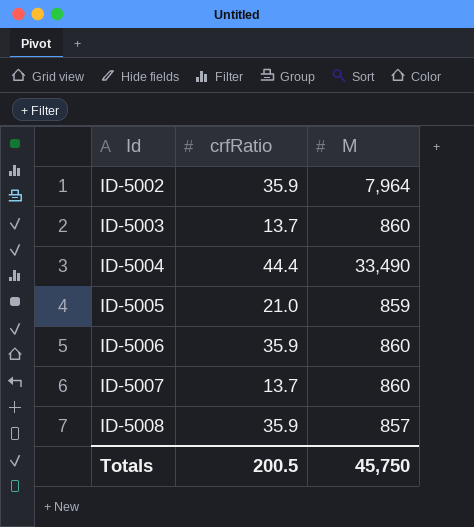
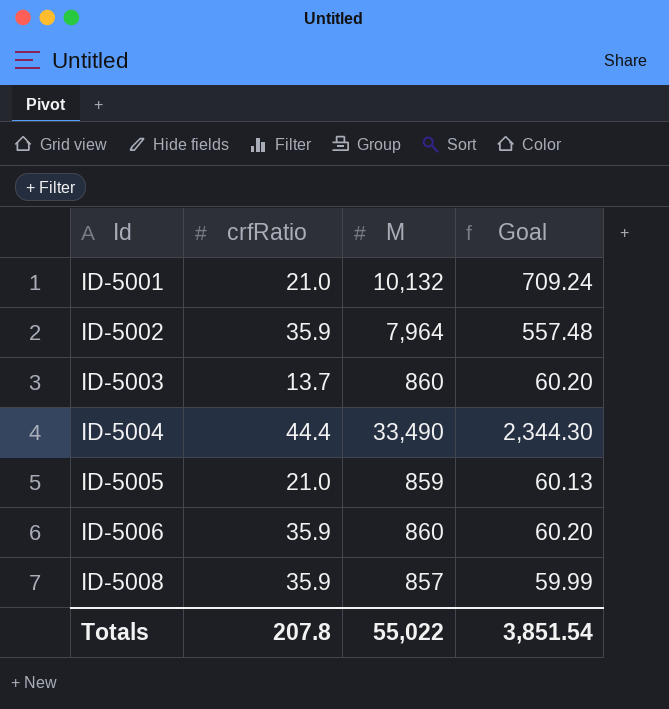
column Goal | formula: none -> [M] * 0.07
row ID-5007: 13.7 | 860 -> none
row ID-5001: none -> 21.0 | 10,132 | 709.24
Totals | crfRatio: 200.5 -> 207.8
Totals | M: 45,750 -> 55,022

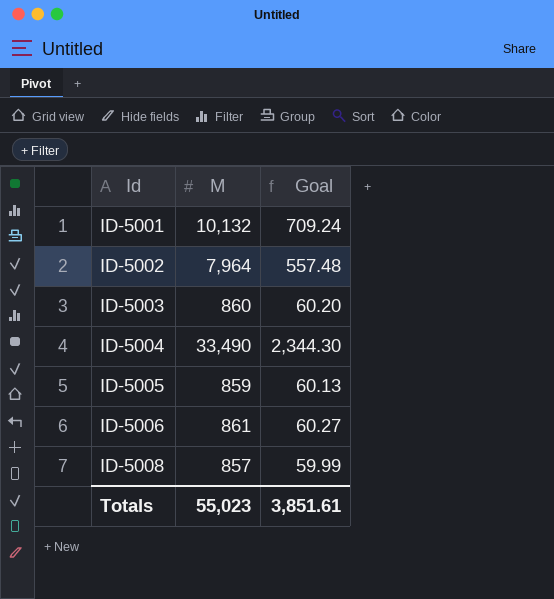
column crfRatio | position: 2 -> none
ID-5006 | M: 860 -> 861
ID-5006 | Goal: 60.20 -> 60.27
Totals | M: 55,022 -> 55,023
Totals | Goal: 3,851.54 -> 3,851.61

